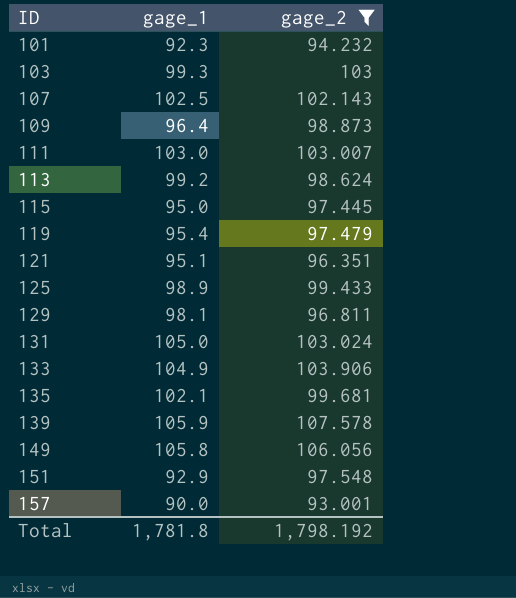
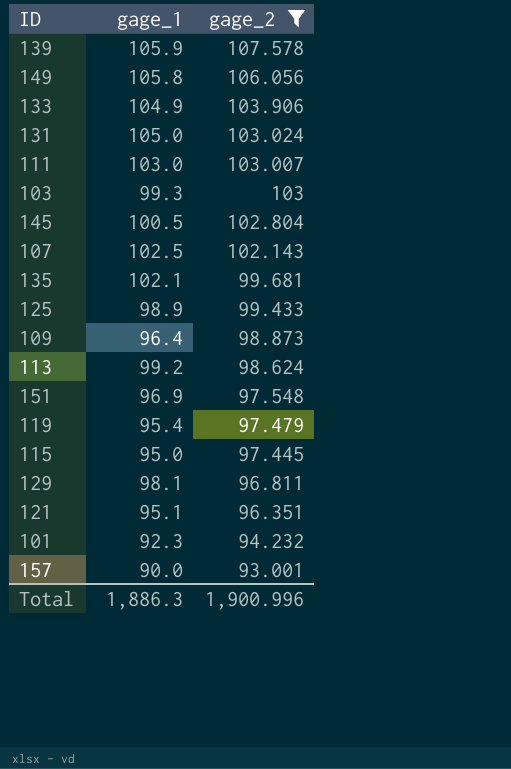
row order: ID ascending -> gage_2 descending
row 145: none -> 100.5 | 102.804
151 | gage_1: 92.9 -> 96.9
Total | gage_1: 1,781.8 -> 1,886.3
Total | gage_2: 1,798.192 -> 1,900.996

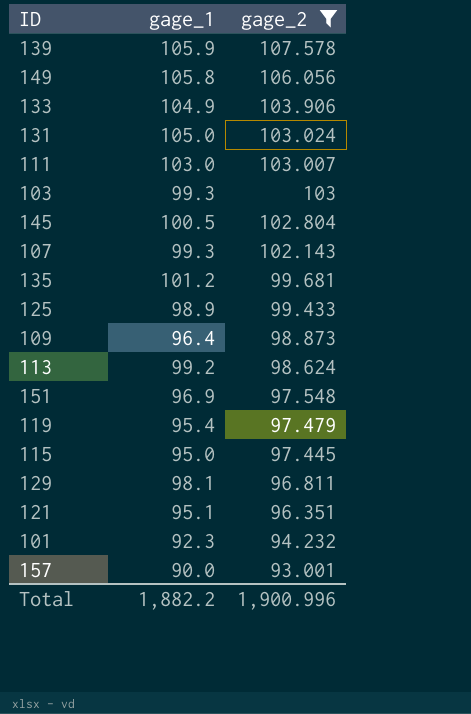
107 | gage_1: 102.5 -> 99.3
135 | gage_1: 102.1 -> 101.2
Total | gage_1: 1,886.3 -> 1,882.2

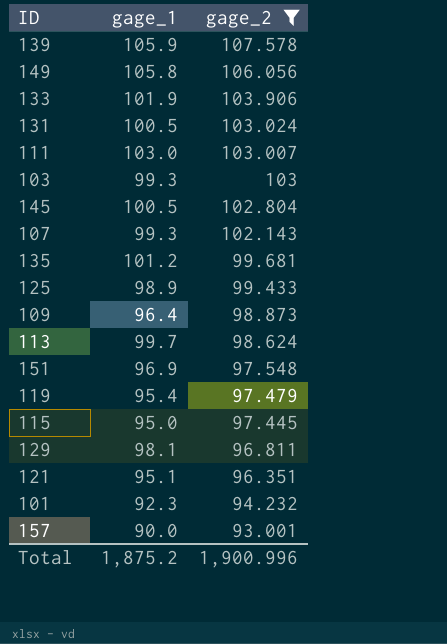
133 | gage_1: 104.9 -> 101.9
131 | gage_1: 105.0 -> 100.5
113 | gage_1: 99.2 -> 99.7
Total | gage_1: 1,882.2 -> 1,875.2

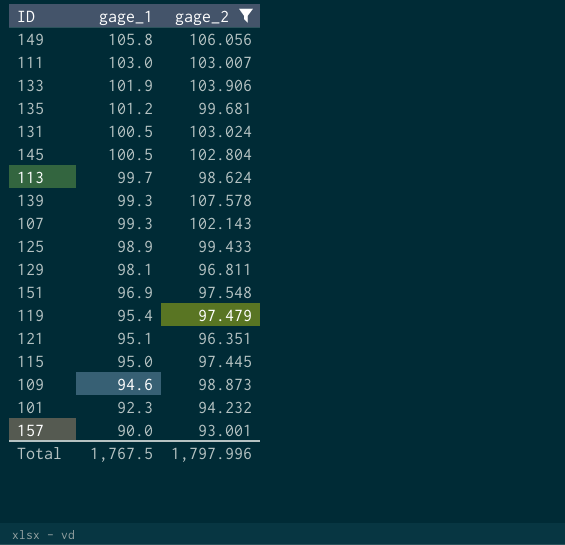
row order: gage_2 descending -> gage_1 descending
row 103: 99.3 | 103 -> none
139 | gage_1: 105.9 -> 99.3
109 | gage_1: 96.4 -> 94.6
Total | gage_1: 1,875.2 -> 1,767.5
Total | gage_2: 1,900.996 -> 1,797.996

